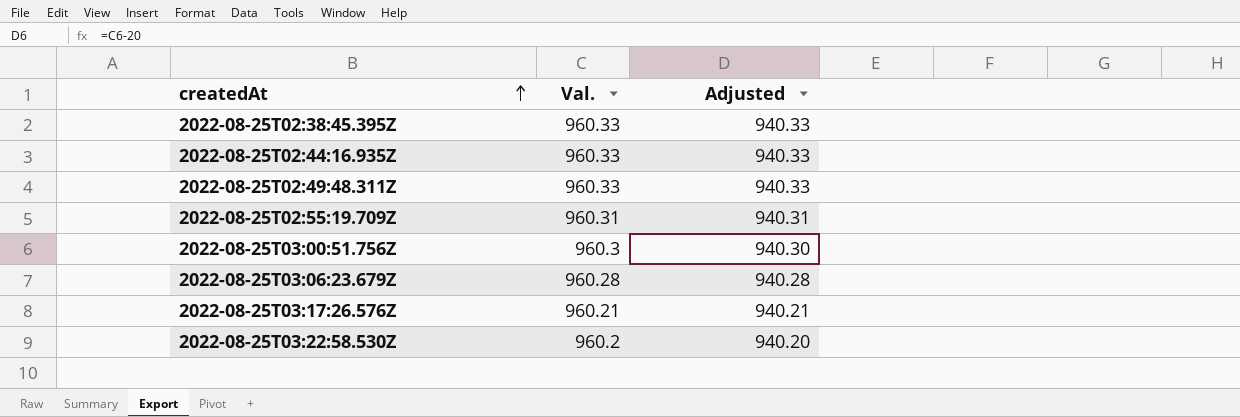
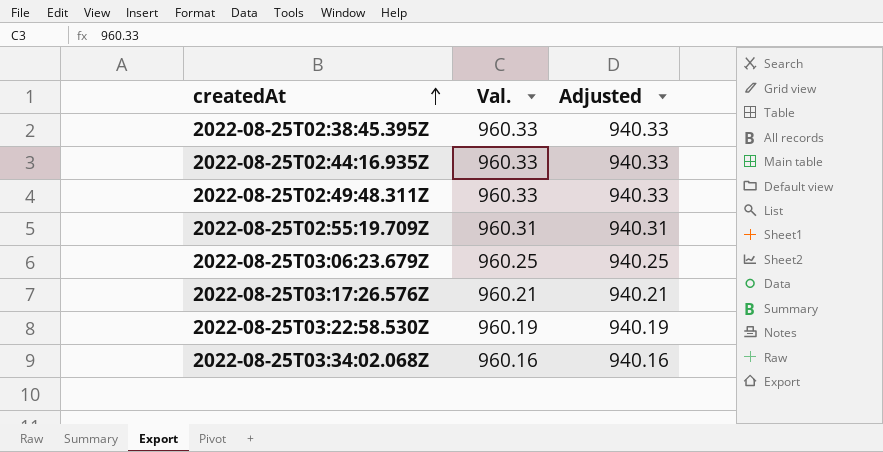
row 2022-08-25T03:00:51.756Z: 960.3 | 940.30 -> none
2022-08-25T03:06:23.679Z | Val.: 960.28 -> 960.25
2022-08-25T03:06:23.679Z | Adjusted: 940.28 -> 940.25
2022-08-25T03:22:58.530Z | Val.: 960.2 -> 960.19
2022-08-25T03:22:58.530Z | Adjusted: 940.20 -> 940.19
row 2022-08-25T03:34:02.068Z: none -> 960.16 | 940.16

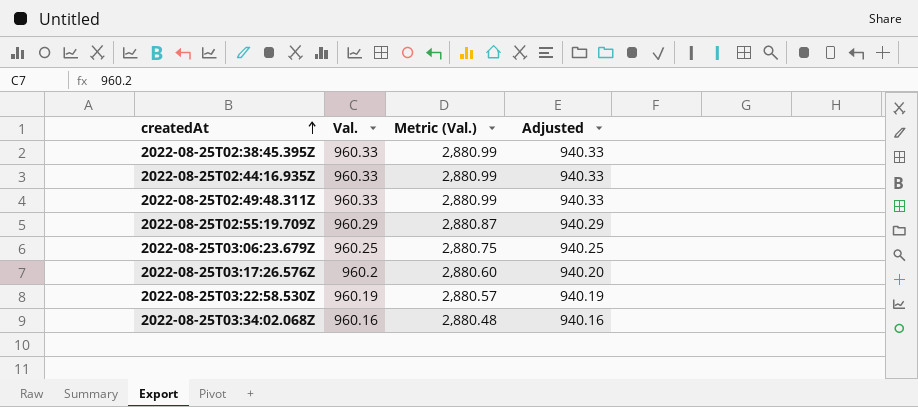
column Metric (Val.) | formula: none -> [Val.] * 3
2022-08-25T02:55:19.709Z | Val.: 960.31 -> 960.29
2022-08-25T02:55:19.709Z | Adjusted: 940.31 -> 940.29
2022-08-25T03:17:26.576Z | Val.: 960.21 -> 960.2
2022-08-25T03:17:26.576Z | Adjusted: 940.21 -> 940.20

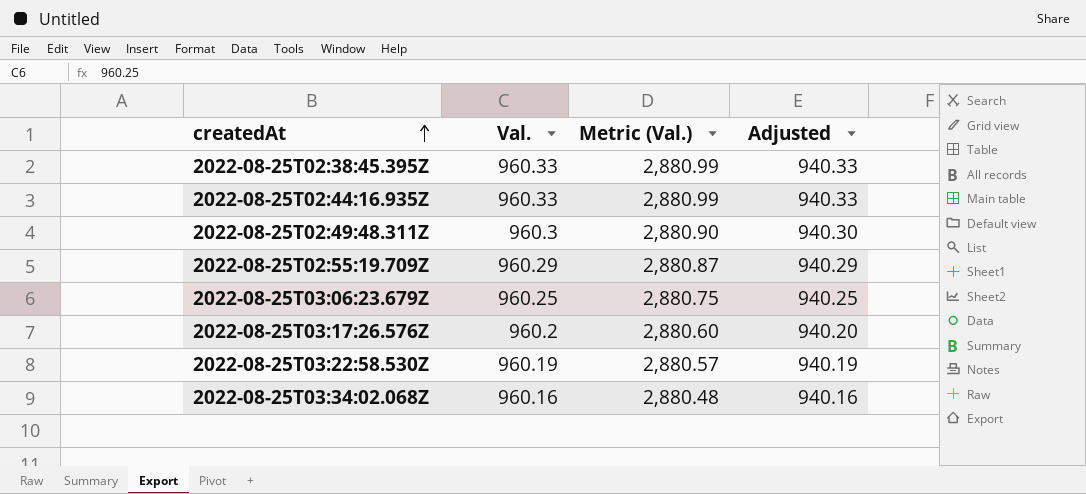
2022-08-25T02:49:48.311Z | Val.: 960.33 -> 960.3
2022-08-25T02:49:48.311Z | Metric (Val.): 2,880.99 -> 2,880.90
2022-08-25T02:49:48.311Z | Adjusted: 940.33 -> 940.30

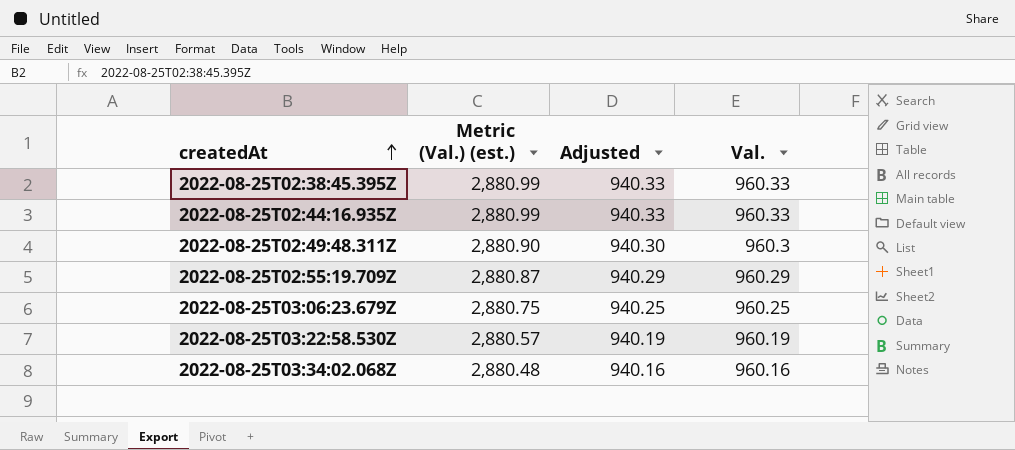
column name: Metric (Val.) -> Metric (Val.) (est.)
column Val. | position: 2 -> 4
row 2022-08-25T03:17:26.576Z: 960.2 | 2,880.60 | 940.20 -> none

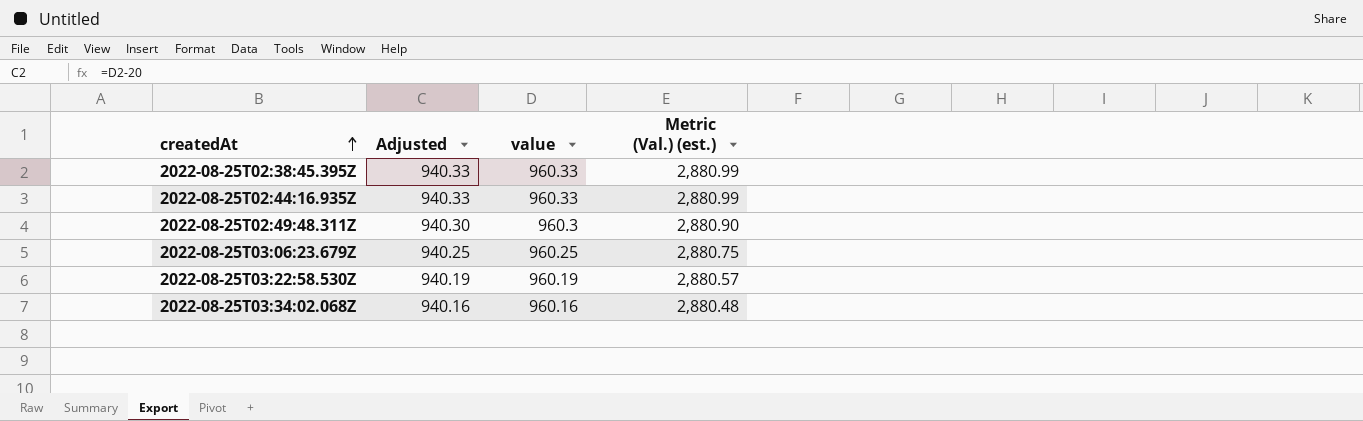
column name: Val. -> value
column Metric (Val.) (est.) | position: 2 -> 4
row 2022-08-25T02:55:19.709Z: 2,880.87 | 940.29 | 960.29 -> none

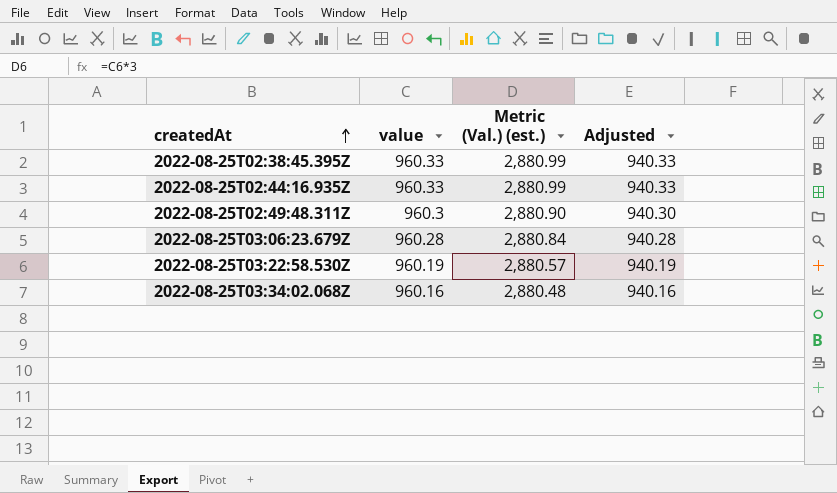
column Adjusted | position: 2 -> 4
2022-08-25T03:06:23.679Z | value: 960.25 -> 960.28
2022-08-25T03:06:23.679Z | Metric (Val.) (est.): 2,880.75 -> 2,880.84
2022-08-25T03:06:23.679Z | Adjusted: 940.25 -> 940.28

